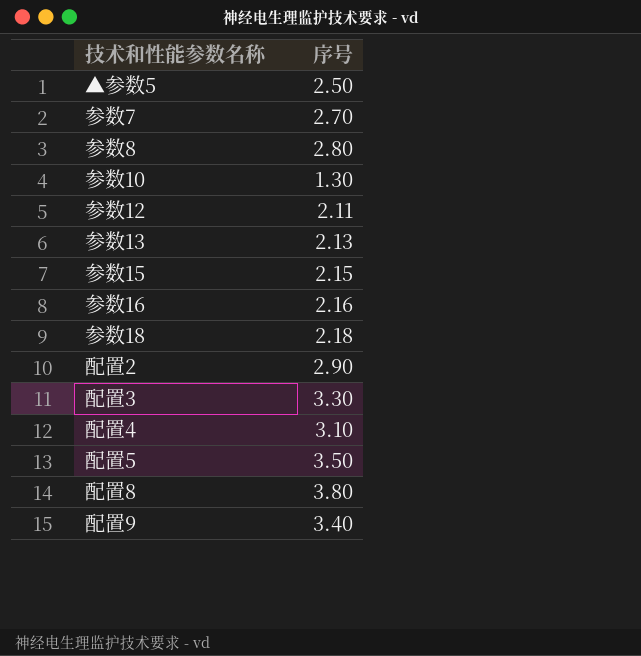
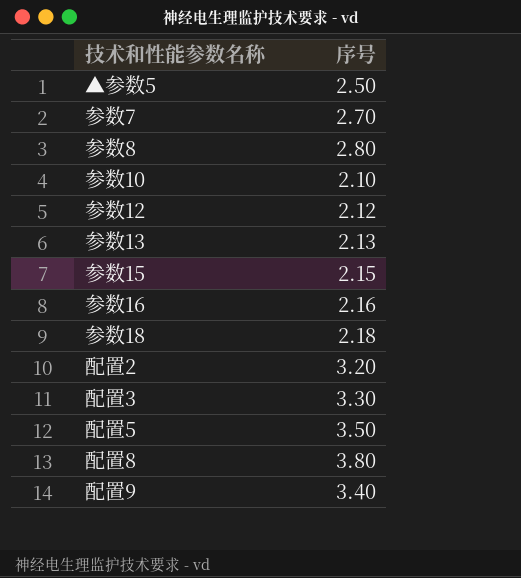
row 配置4: 3.10 -> none
参数10 | 序号: 1.30 -> 2.10
参数12 | 序号: 2.11 -> 2.12
配置2 | 序号: 2.90 -> 3.20

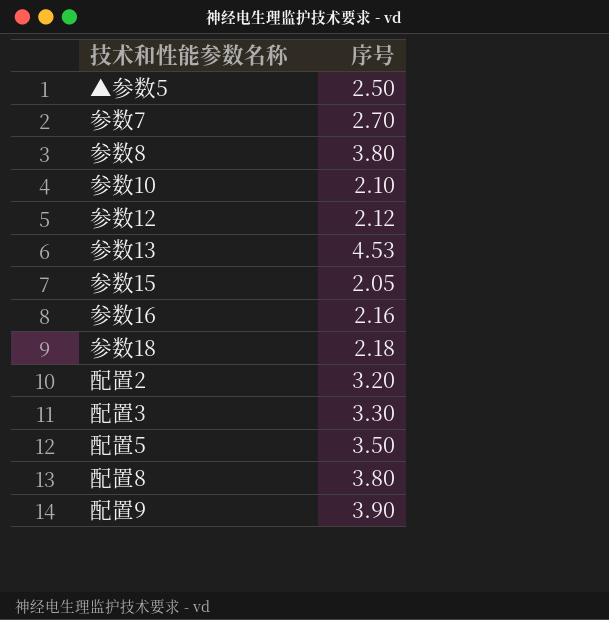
参数8 | 序号: 2.80 -> 3.80
参数13 | 序号: 2.13 -> 4.53
参数15 | 序号: 2.15 -> 2.05
配置9 | 序号: 3.40 -> 3.90

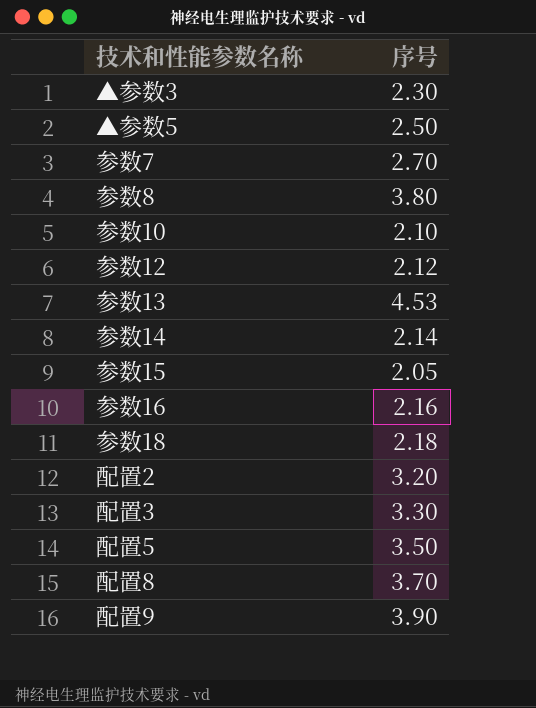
row ▲参数3: none -> 2.30
row 参数14: none -> 2.14
配置8 | 序号: 3.80 -> 3.70

